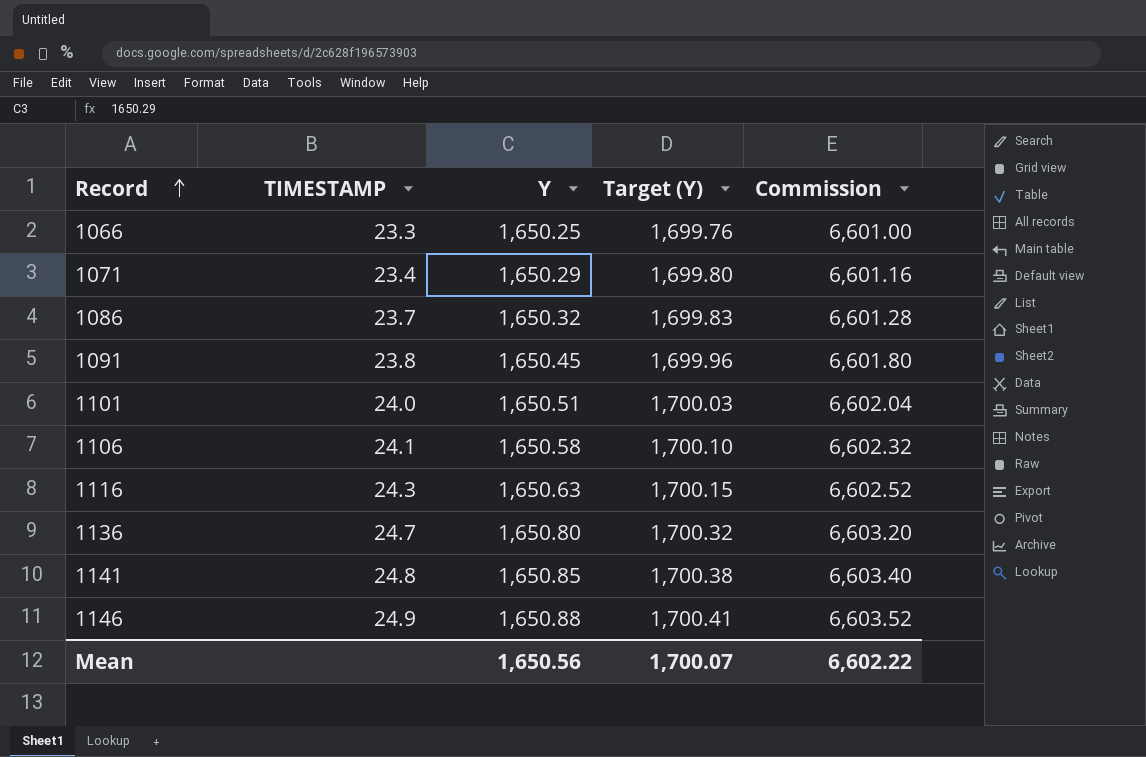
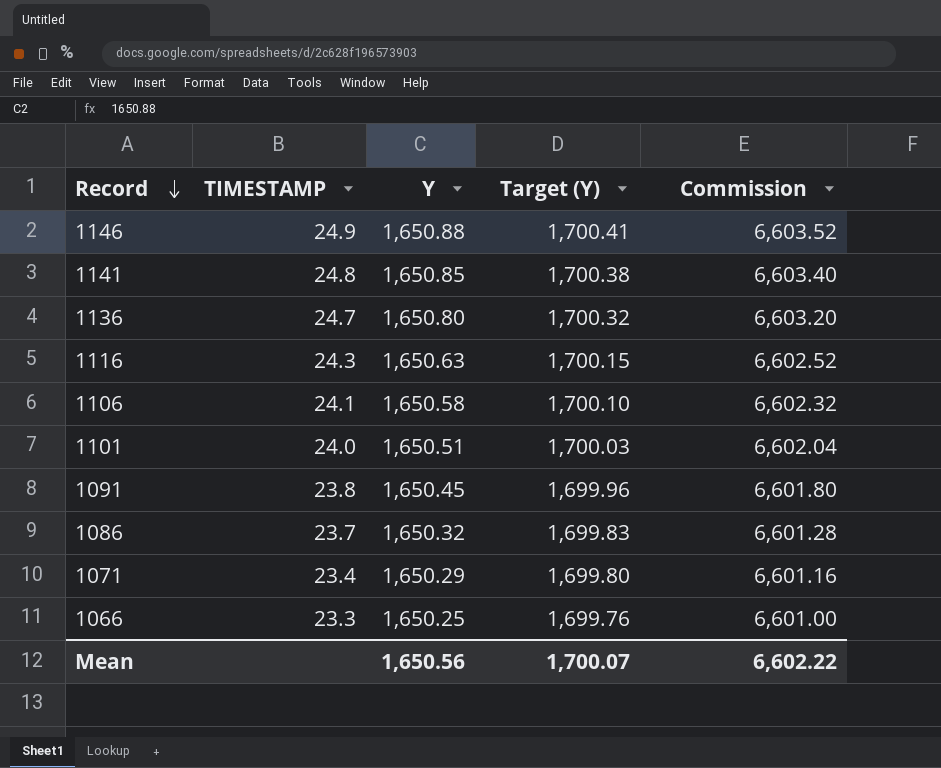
row order: Record ascending -> Record descending

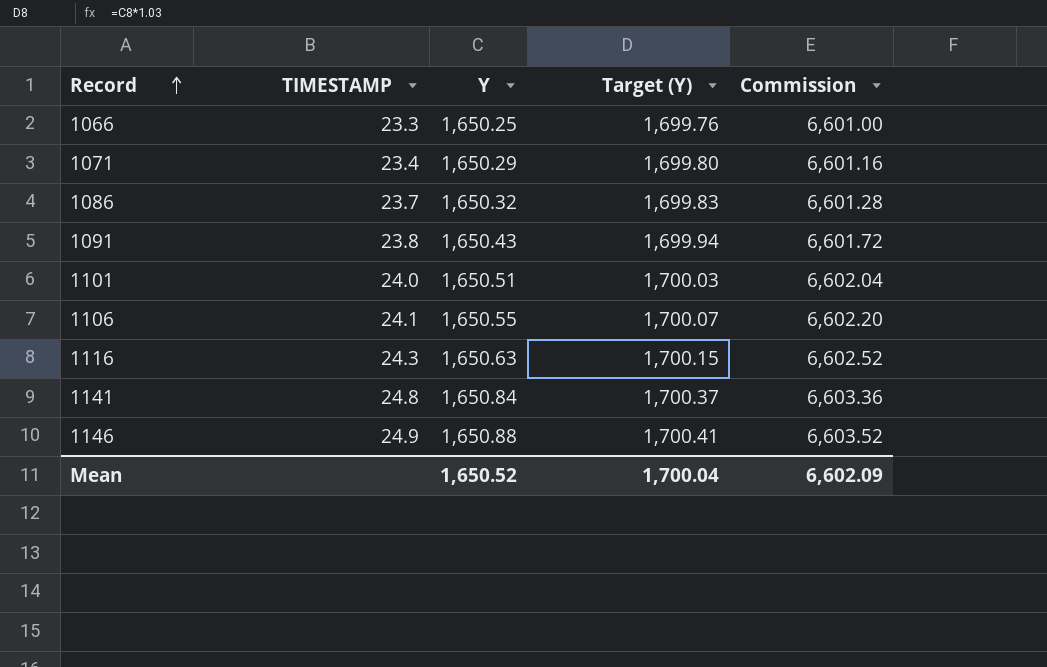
row order: Record descending -> Record ascending
row 1136: 24.7 | 1,650.80 | 1,700.32 | 6,603.20 -> none
1091 | Y: 1,650.45 -> 1,650.43
1091 | Target (Y): 1,699.96 -> 1,699.94
1091 | Commission: 6,601.80 -> 6,601.72
1106 | Y: 1,650.58 -> 1,650.55
1106 | Target (Y): 1,700.10 -> 1,700.07
1106 | Commission: 6,602.32 -> 6,602.20
1141 | Y: 1,650.85 -> 1,650.84
1141 | Target (Y): 1,700.38 -> 1,700.37
1141 | Commission: 6,603.40 -> 6,603.36
Mean | Y: 1,650.56 -> 1,650.52
Mean | Target (Y): 1,700.07 -> 1,700.04
Mean | Commission: 6,602.22 -> 6,602.09

